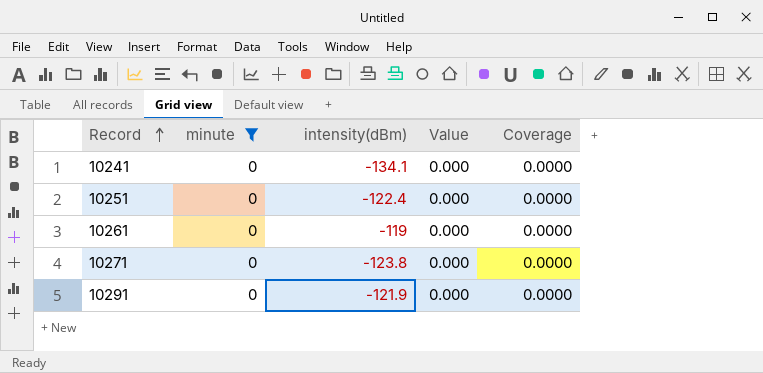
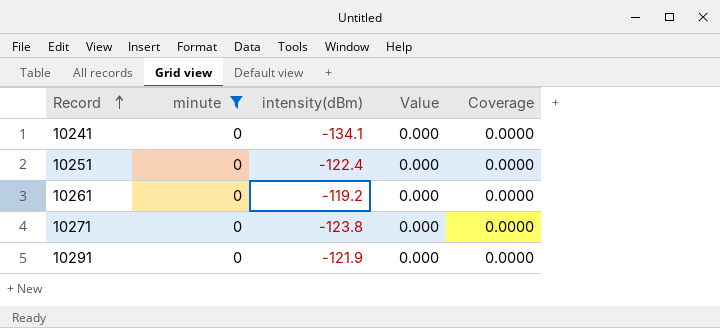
10261 | intensity(dBm): -119 -> -119.2

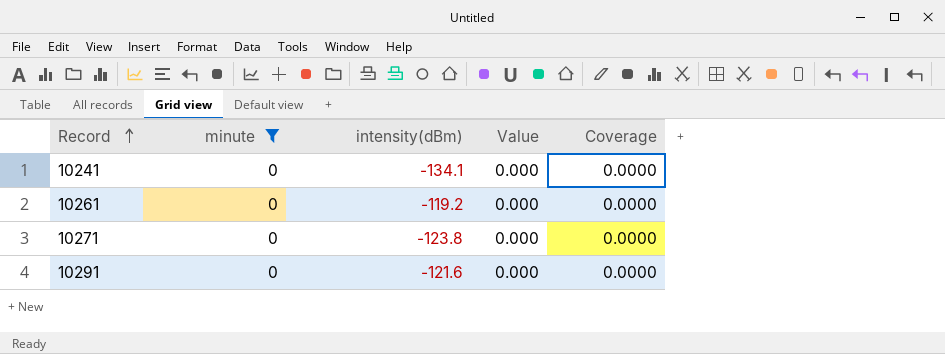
row 10251: 0 | -122.4 | 0.000 | 0.0000 -> none
10291 | intensity(dBm): -121.9 -> -121.6

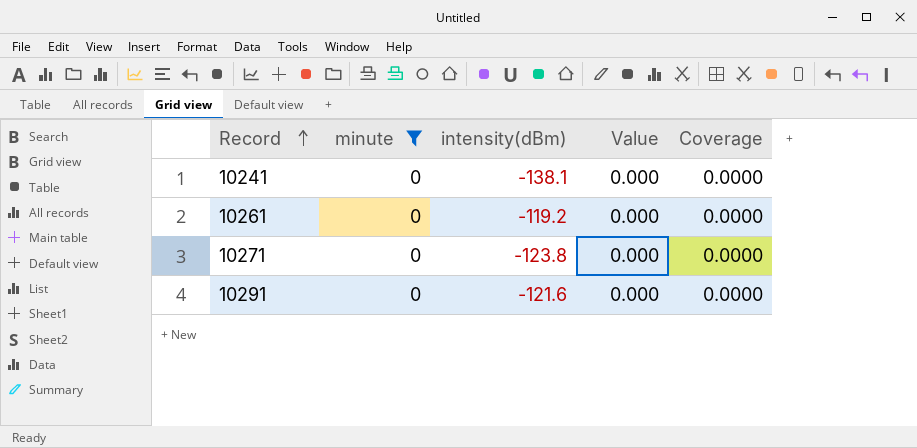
10241 | intensity(dBm): -134.1 -> -138.1

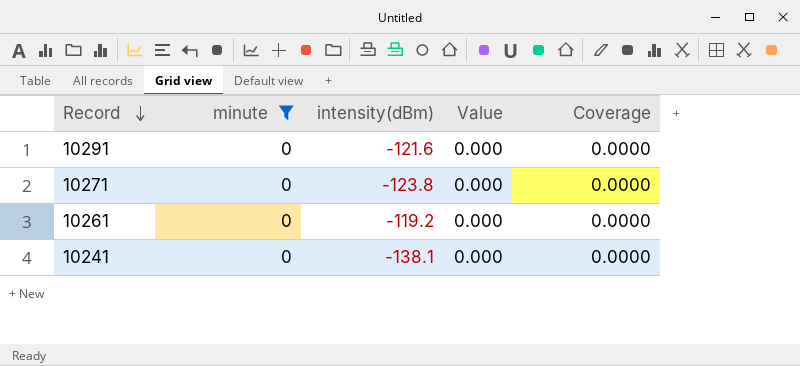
row order: Record ascending -> Record descending

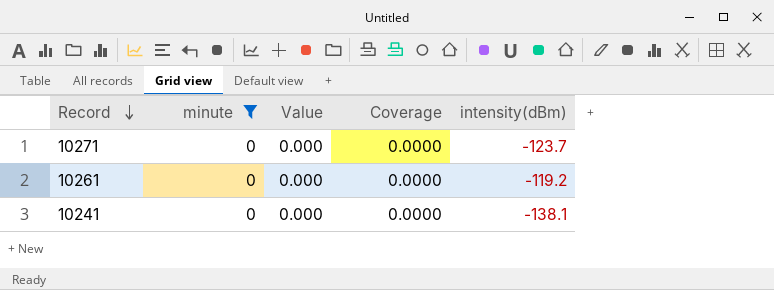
column intensity(dBm) | position: 3 -> 5
row 10291: 0 | -121.6 | 0.000 | 0.0000 -> none
10271 | intensity(dBm): -123.8 -> -123.7

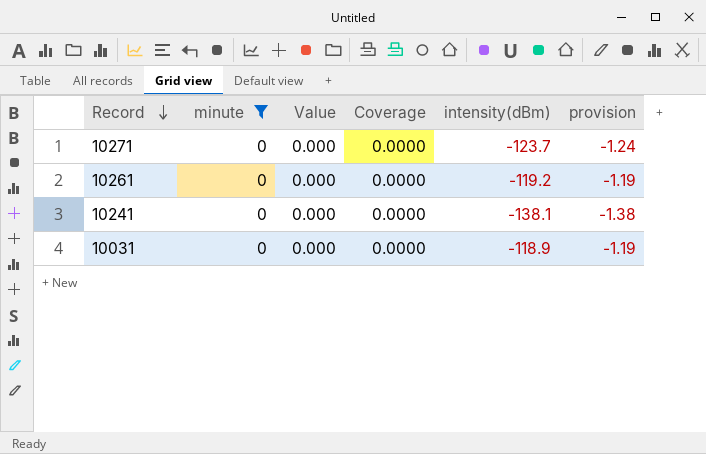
column provision | formula: none -> [intensity(dBm)] * 0.01
row 10031: none -> 0 | 0.000 | 0.0000 | -118.9 | -1.19

